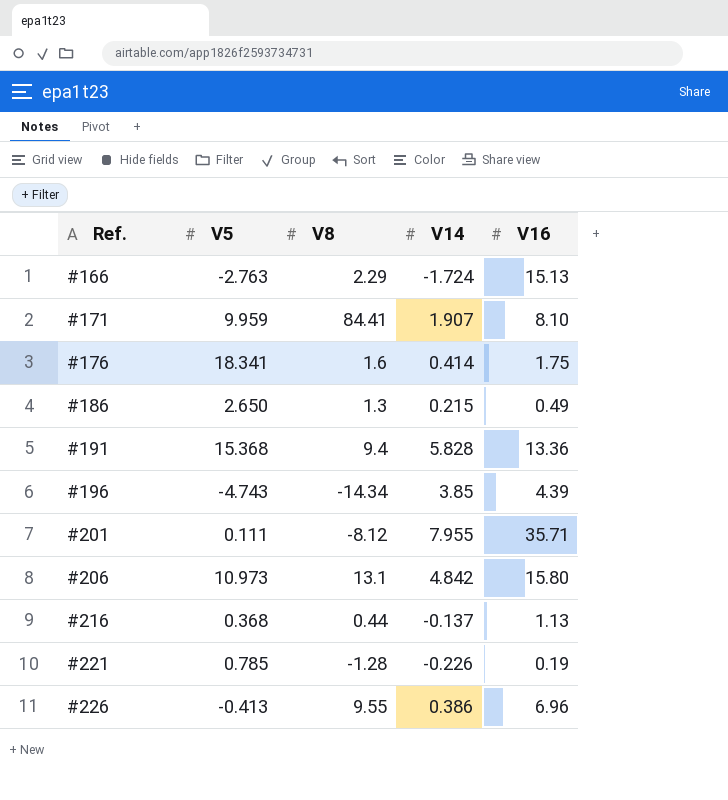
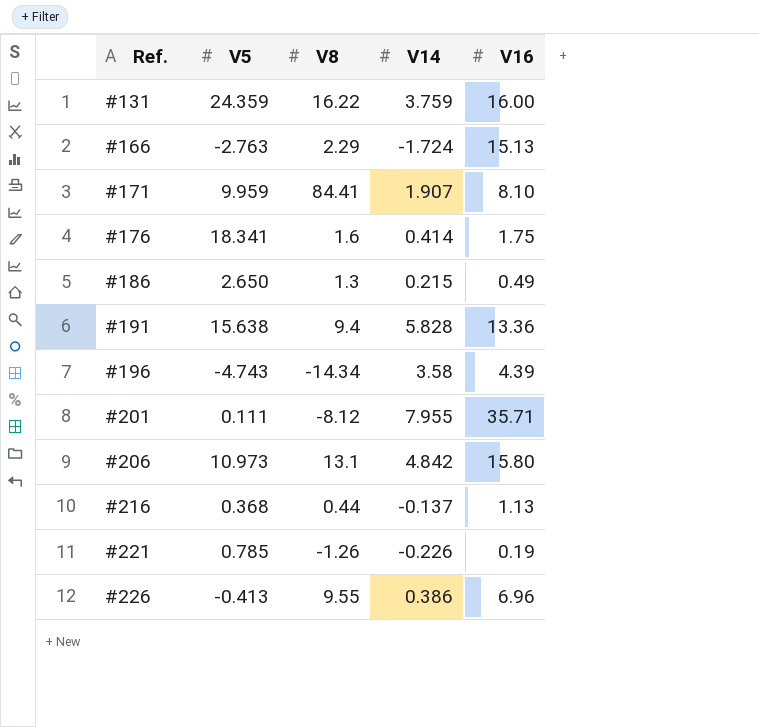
row #131: none -> 24.359 | 16.22 | 3.759 | 16.00
#191 | V5: 15.368 -> 15.638
#196 | V14: 3.85 -> 3.58
#221 | V8: -1.28 -> -1.26

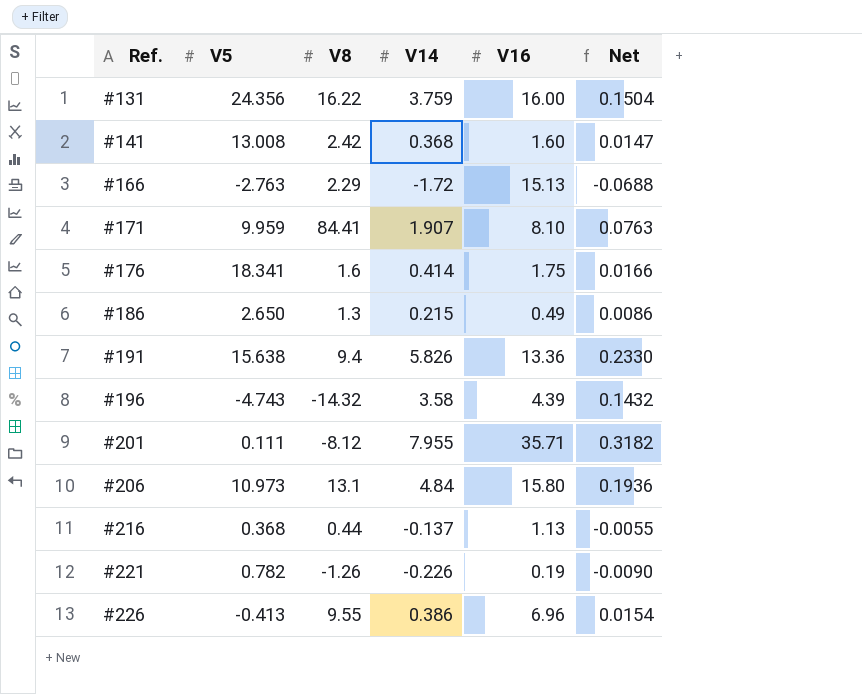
column Net | formula: none -> [V14] * 0.04
#131 | V5: 24.359 -> 24.356
row #141: none -> 13.008 | 2.42 | 0.368 | 1.60 | 0.0147
#166 | V14: -1.724 -> -1.72
#191 | V14: 5.828 -> 5.826
#196 | V8: -14.34 -> -14.32
#206 | V14: 4.842 -> 4.84
#221 | V5: 0.785 -> 0.782

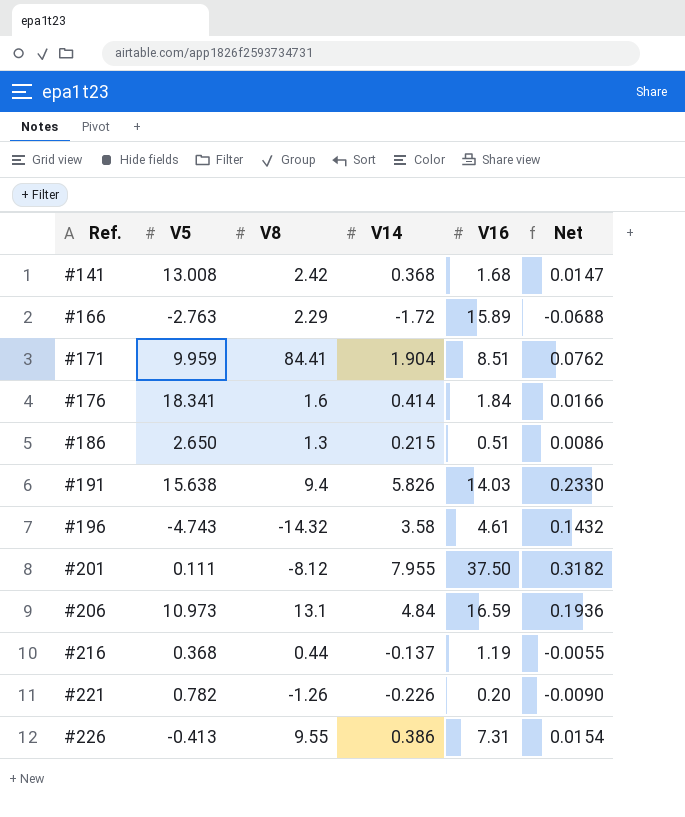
row #131: 24.356 | 16.22 | 3.759 | 16.00 | 0.1504 -> none
#141 | V16: 1.60 -> 1.68
#166 | V16: 15.13 -> 15.89
#171 | V14: 1.907 -> 1.904
#171 | V16: 8.10 -> 8.51
#171 | Net: 0.0763 -> 0.0762
#176 | V16: 1.75 -> 1.84
#186 | V16: 0.49 -> 0.51
#191 | V16: 13.36 -> 14.03
#196 | V16: 4.39 -> 4.61
#201 | V16: 35.71 -> 37.50
#206 | V16: 15.80 -> 16.59
#216 | V16: 1.13 -> 1.19
#221 | V16: 0.19 -> 0.20
#226 | V16: 6.96 -> 7.31

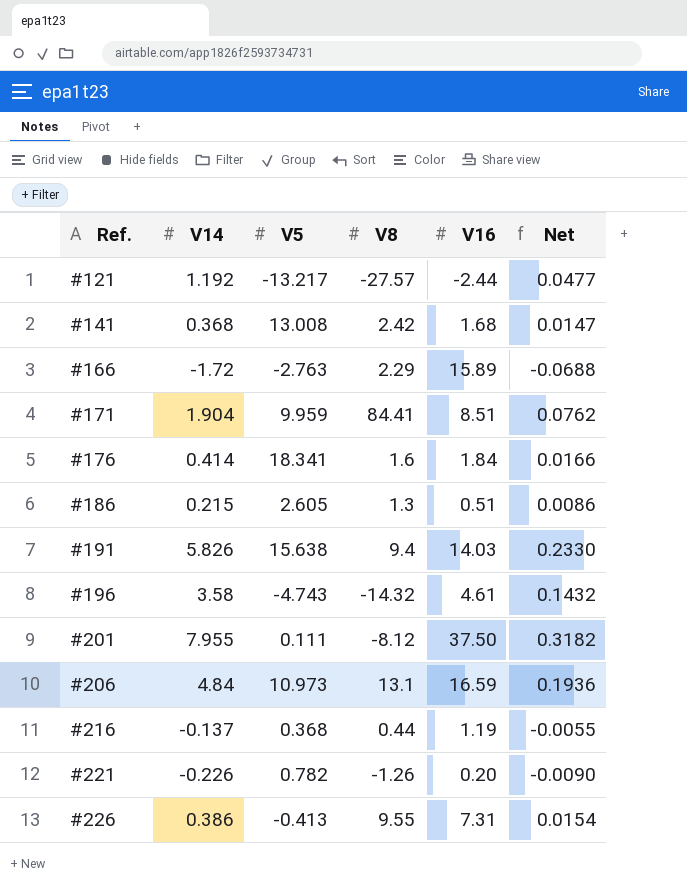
column V14 | position: 4 -> 2
row #121: none -> 1.192 | -13.217 | -27.57 | -2.44 | 0.0477
#186 | V5: 2.650 -> 2.605

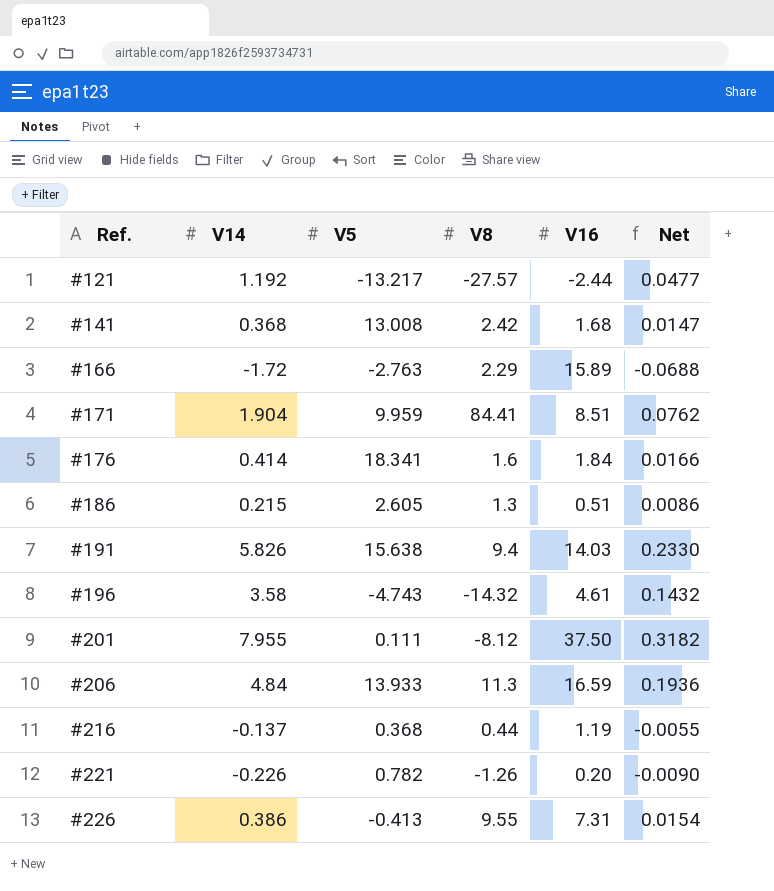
#206 | V5: 10.973 -> 13.933
#206 | V8: 13.1 -> 11.3

